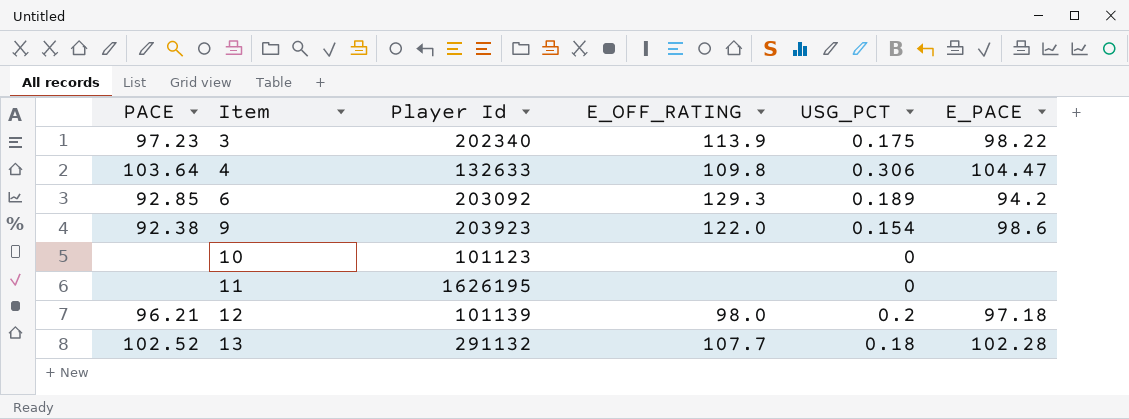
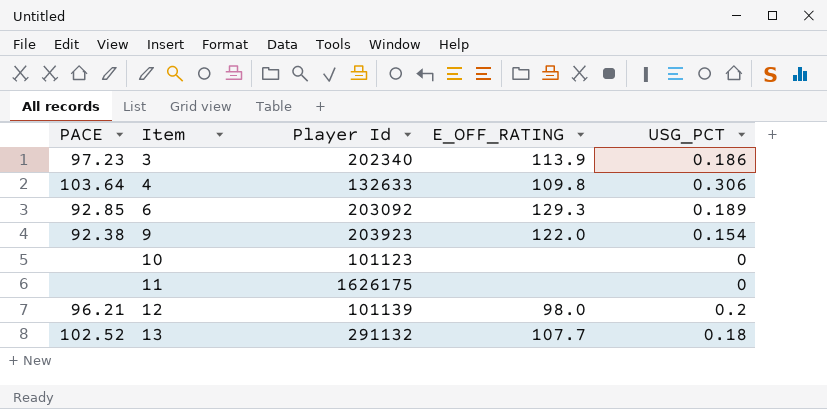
column E_PACE | position: 6 -> none
3 | USG_PCT: 0.175 -> 0.186
11 | Player Id: 1626195 -> 1626175

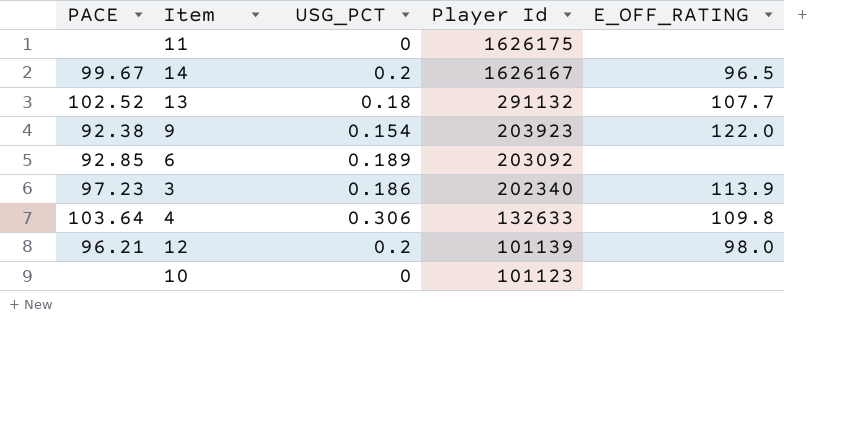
row order: Item ascending -> Player Id descending
column USG_PCT | position: 5 -> 3
row 14: none -> 99.67 | 0.2 | 1626167 | 96.5
6 | E_OFF_RATING: 129.3 -> none

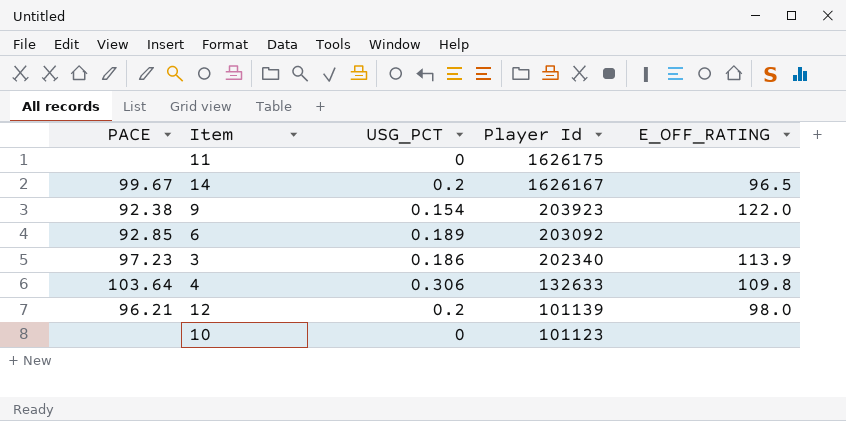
row 13: 102.52 | 0.18 | 291132 | 107.7 -> none

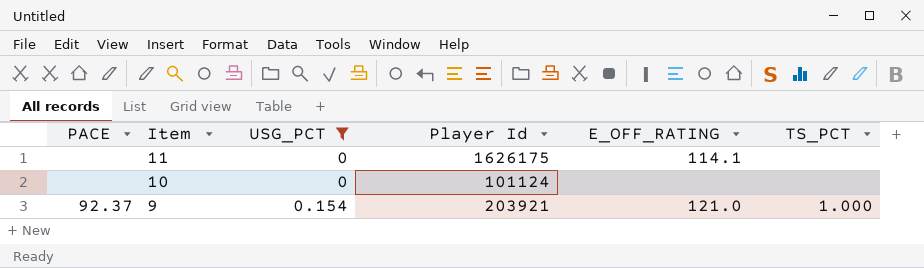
filter: none -> USG_PCT <= 0.154
row order: Player Id descending -> Item descending
column TS_PCT | position: none -> 6
11 | E_OFF_RATING: none -> 114.1
10 | Player Id: 101123 -> 101124
9 | PACE: 92.38 -> 92.37
9 | Player Id: 203923 -> 203921
9 | E_OFF_RATING: 122.0 -> 121.0

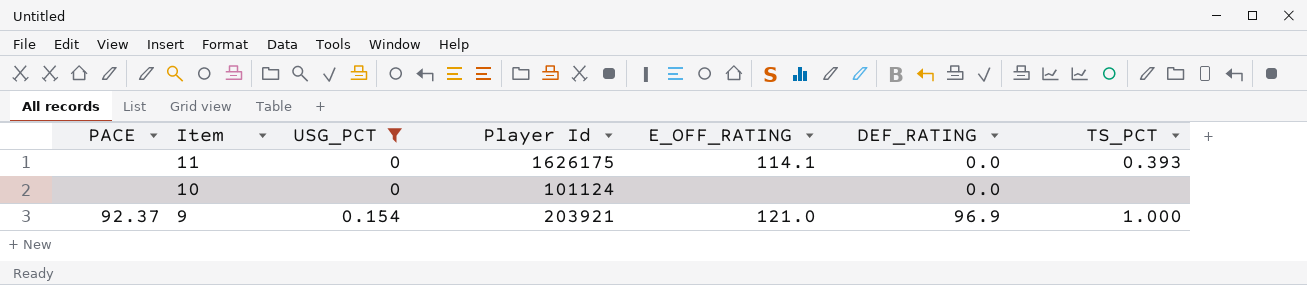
column DEF_RATING | position: none -> 6
11 | TS_PCT: none -> 0.393

